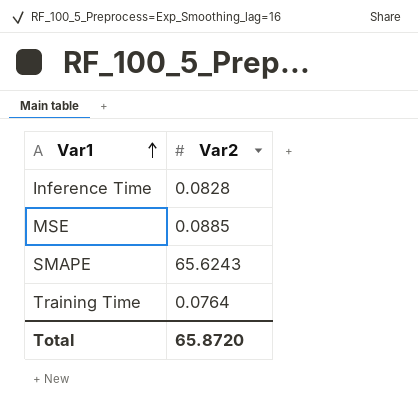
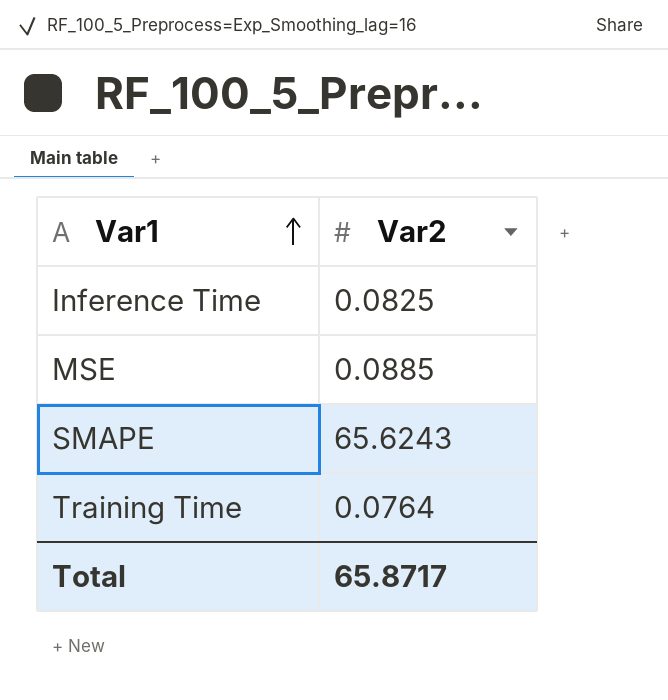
Inference Time | Var2: 0.0828 -> 0.0825
Total | Var2: 65.8720 -> 65.8717

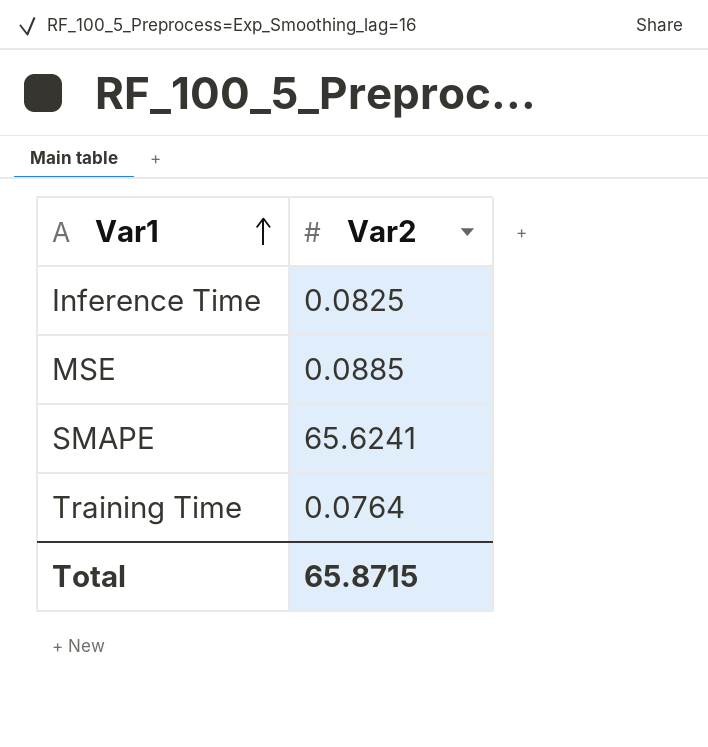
SMAPE | Var2: 65.6243 -> 65.6241
Total | Var2: 65.8717 -> 65.8715

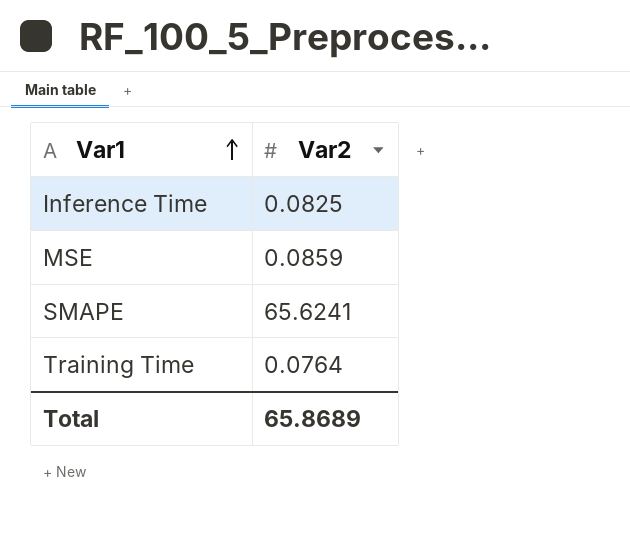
MSE | Var2: 0.0885 -> 0.0859
Total | Var2: 65.8715 -> 65.8689

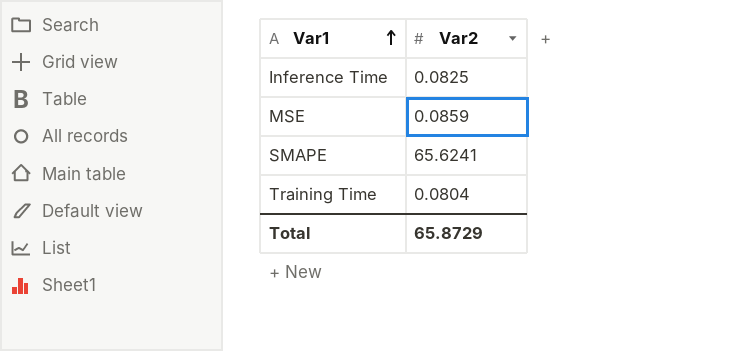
Training Time | Var2: 0.0764 -> 0.0804
Total | Var2: 65.8689 -> 65.8729

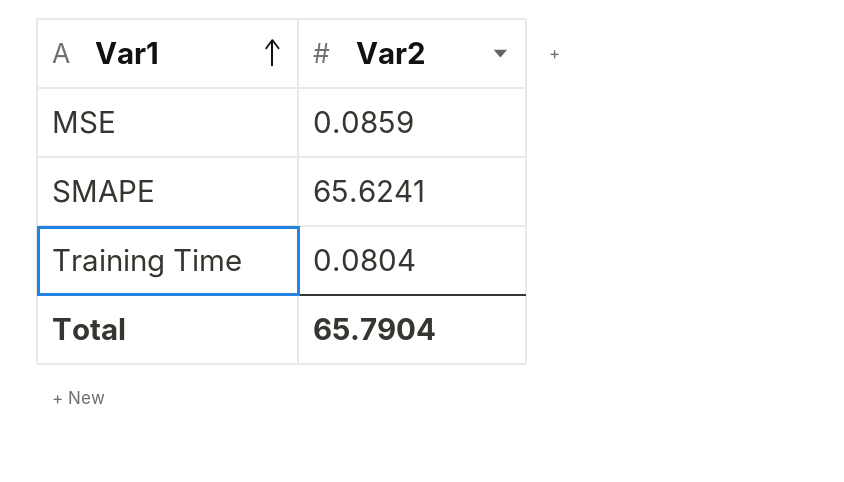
row Inference Time: 0.0825 -> none
Total | Var2: 65.8729 -> 65.7904

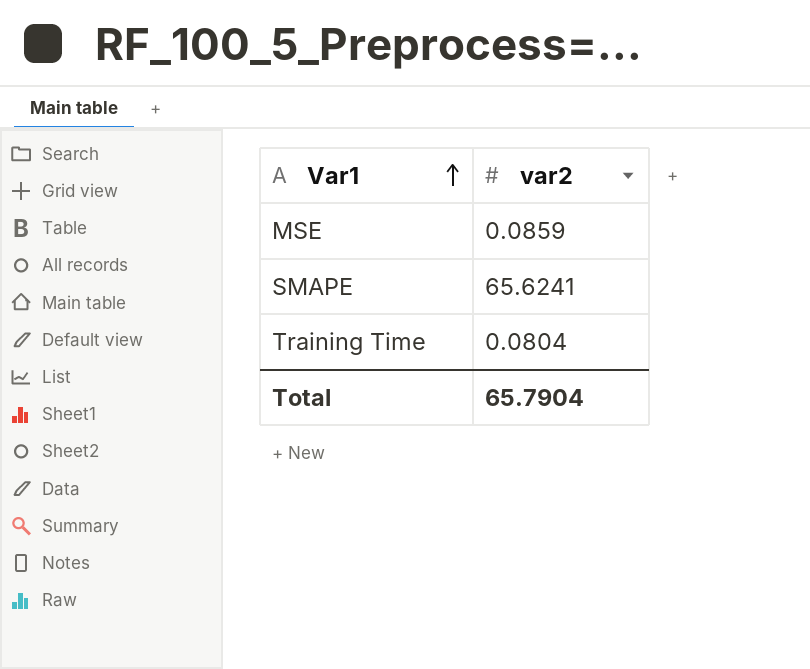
column name: Var2 -> var2

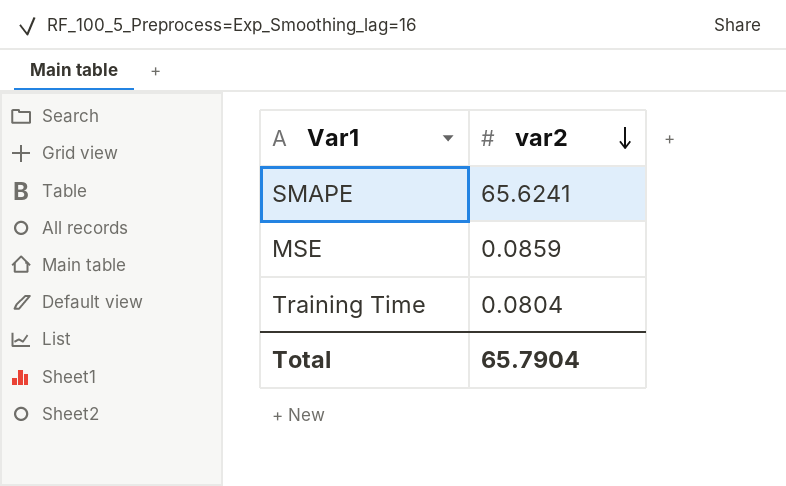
row order: Var1 ascending -> var2 descending

